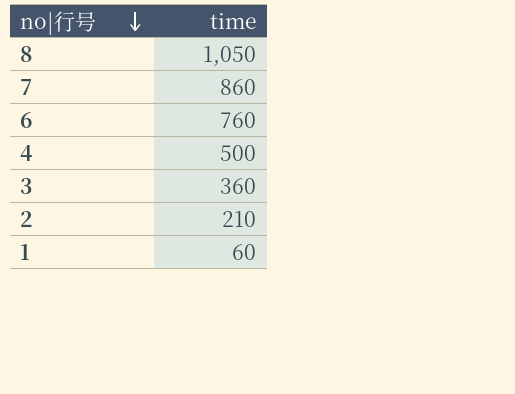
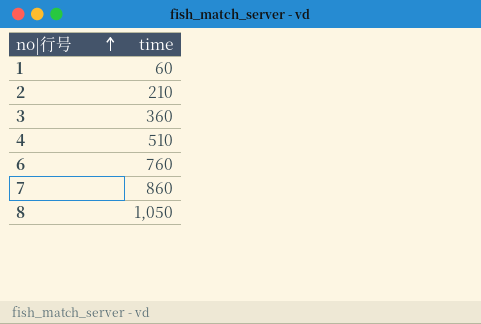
row order: no|行号 descending -> no|行号 ascending
4 | time: 500 -> 510

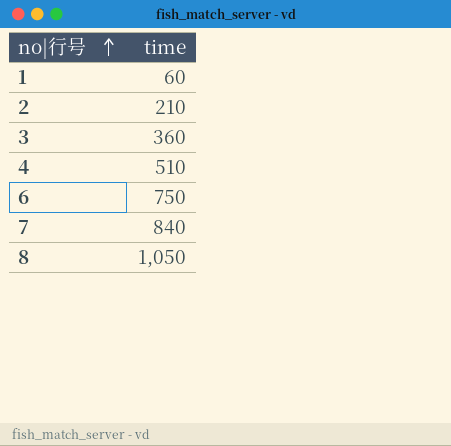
6 | time: 760 -> 750
7 | time: 860 -> 840

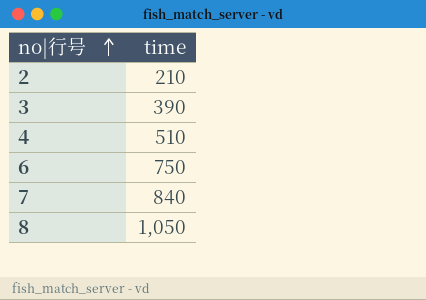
row 1: 60 -> none
3 | time: 360 -> 390

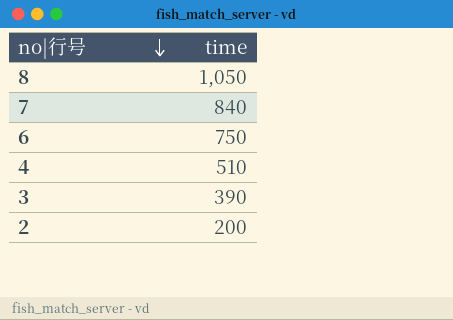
row order: no|行号 ascending -> no|行号 descending
2 | time: 210 -> 200

